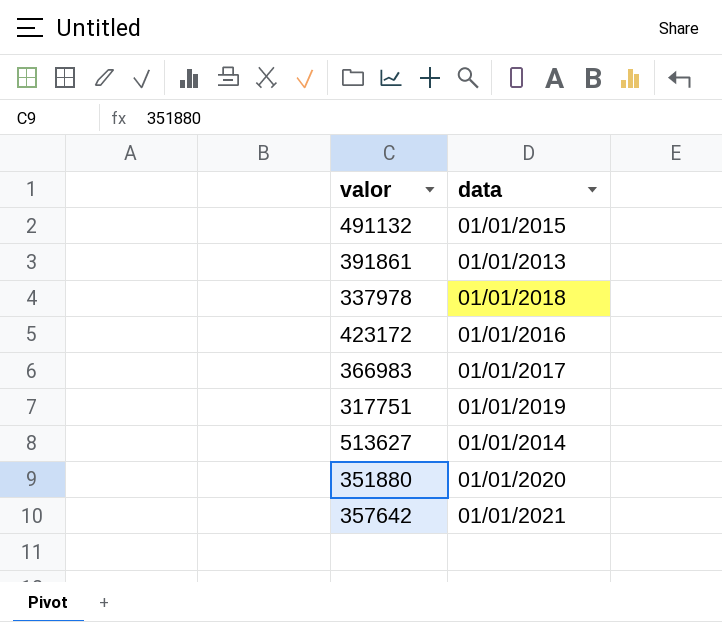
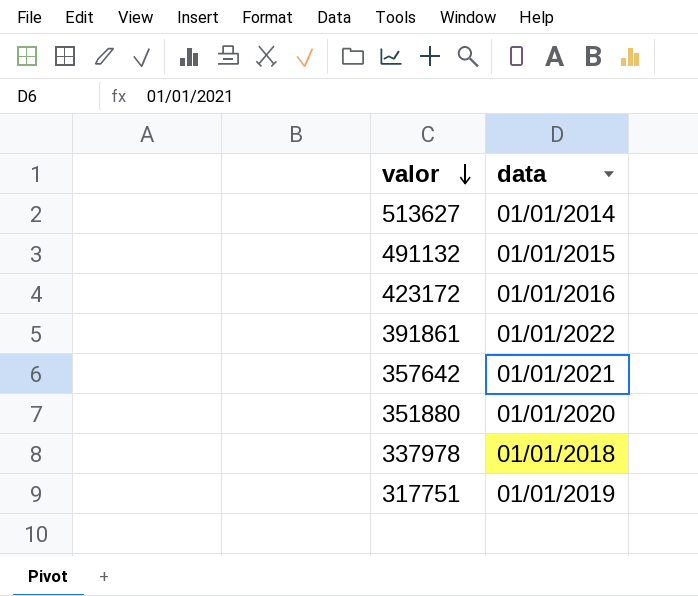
row order: none -> valor descending
row 366983: 01/01/2017 -> none
391861 | data: 01/01/2013 -> 01/01/2022

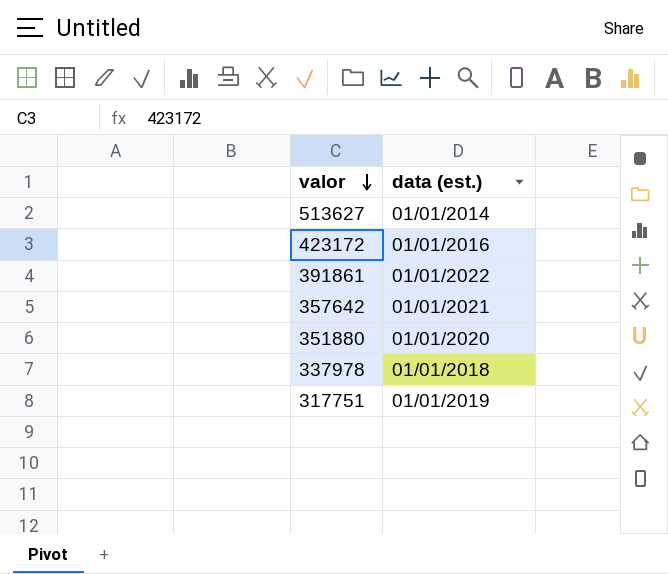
column name: data -> data (est.)
row 491132: 01/01/2015 -> none

